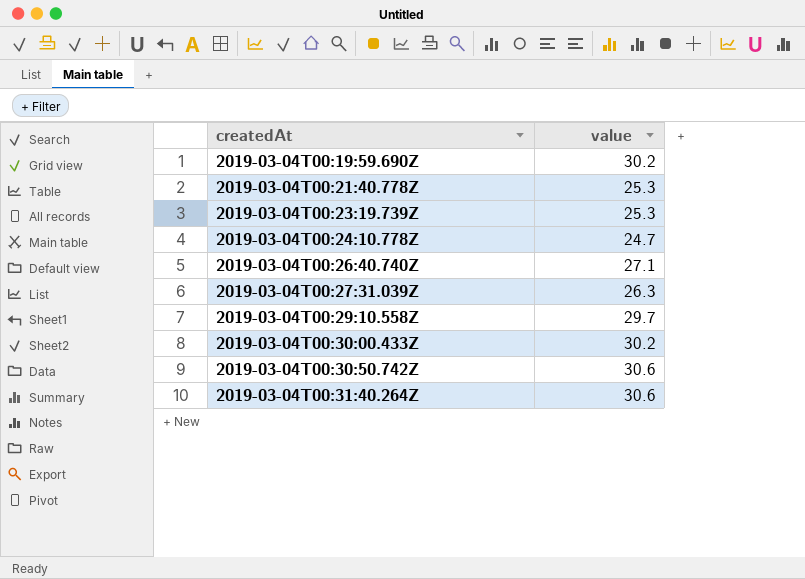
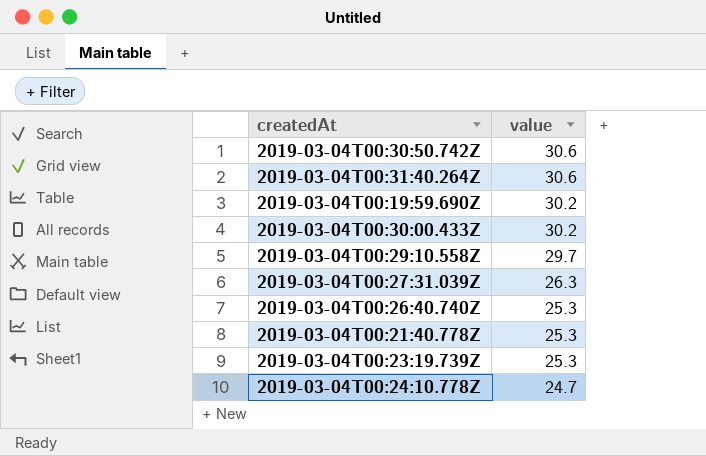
row order: createdAt ascending -> value descending
2019-03-04T00:26:40.740Z | value: 27.1 -> 25.3

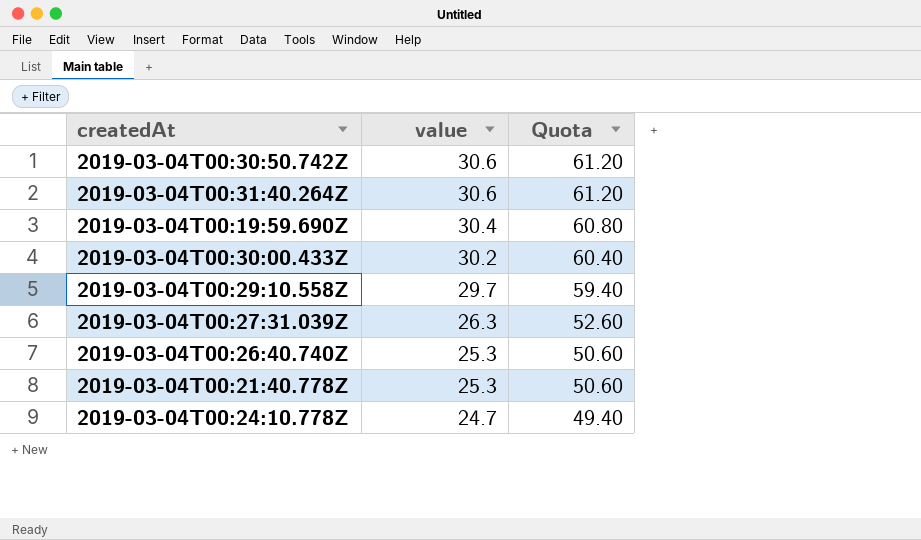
column Quota | formula: none -> [value] * 2
row 2019-03-04T00:23:19.739Z: 25.3 -> none
2019-03-04T00:19:59.690Z | value: 30.2 -> 30.4

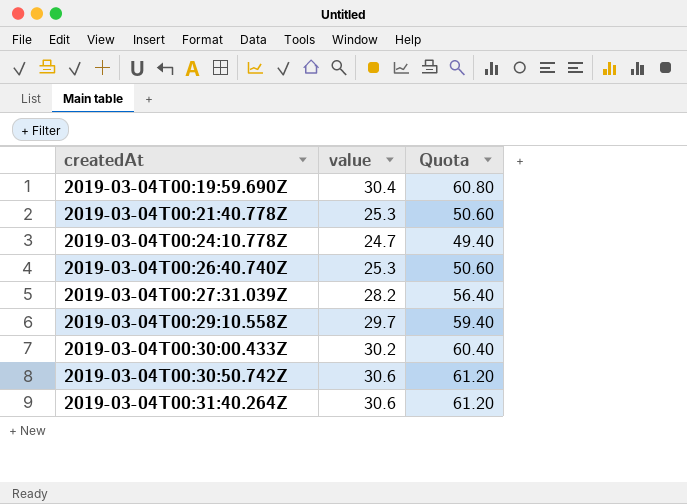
row order: value descending -> createdAt ascending
2019-03-04T00:27:31.039Z | value: 26.3 -> 28.2
2019-03-04T00:27:31.039Z | Quota: 52.60 -> 56.40

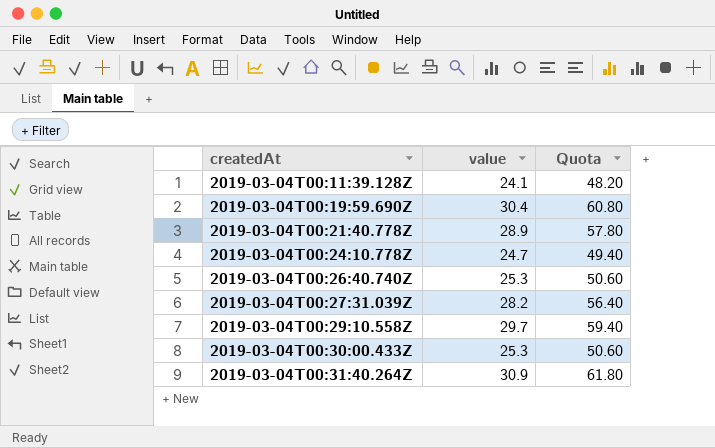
row 2019-03-04T00:30:50.742Z: 30.6 | 61.20 -> none
row 2019-03-04T00:11:39.128Z: none -> 24.1 | 48.20
2019-03-04T00:21:40.778Z | value: 25.3 -> 28.9
2019-03-04T00:21:40.778Z | Quota: 50.60 -> 57.80
2019-03-04T00:30:00.433Z | value: 30.2 -> 25.3
2019-03-04T00:30:00.433Z | Quota: 60.40 -> 50.60
2019-03-04T00:31:40.264Z | value: 30.6 -> 30.9
2019-03-04T00:31:40.264Z | Quota: 61.20 -> 61.80

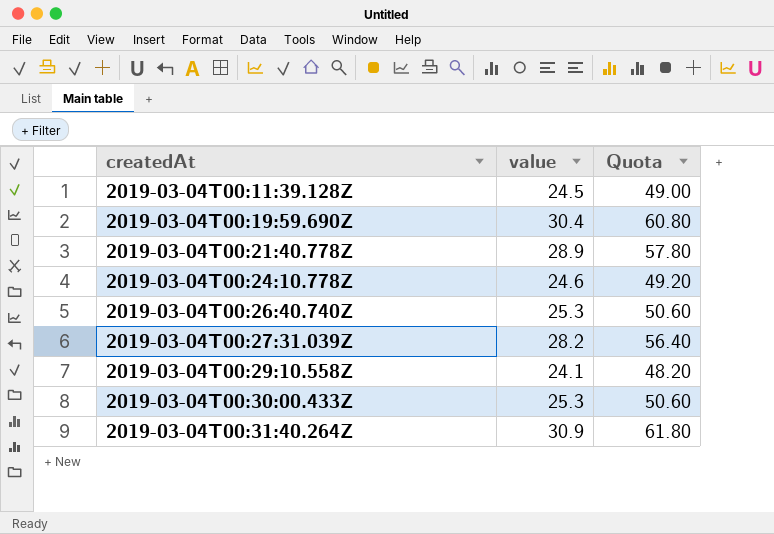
2019-03-04T00:11:39.128Z | value: 24.1 -> 24.5
2019-03-04T00:11:39.128Z | Quota: 48.20 -> 49.00
2019-03-04T00:24:10.778Z | value: 24.7 -> 24.6
2019-03-04T00:24:10.778Z | Quota: 49.40 -> 49.20
2019-03-04T00:29:10.558Z | value: 29.7 -> 24.1
2019-03-04T00:29:10.558Z | Quota: 59.40 -> 48.20

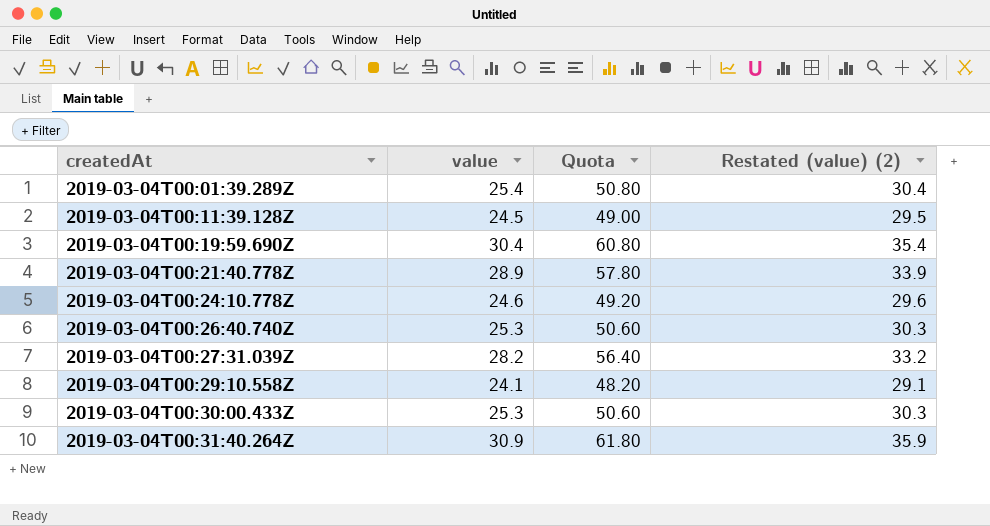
column Restated (value) (2) | formula: none -> [value] + 5
row 2019-03-04T00:01:39.289Z: none -> 25.4 | 50.80 | 30.4

